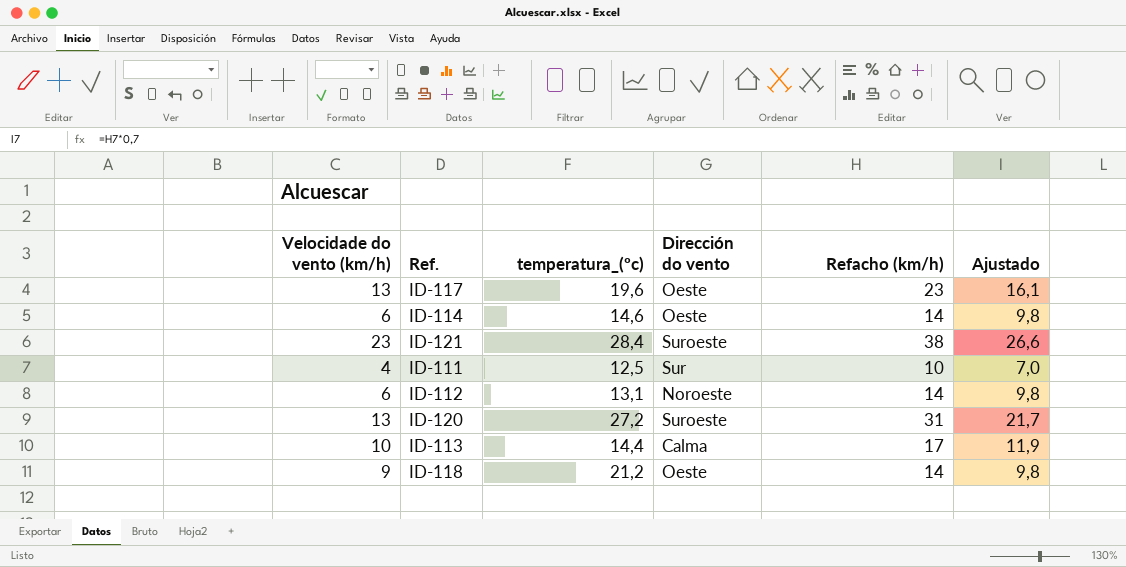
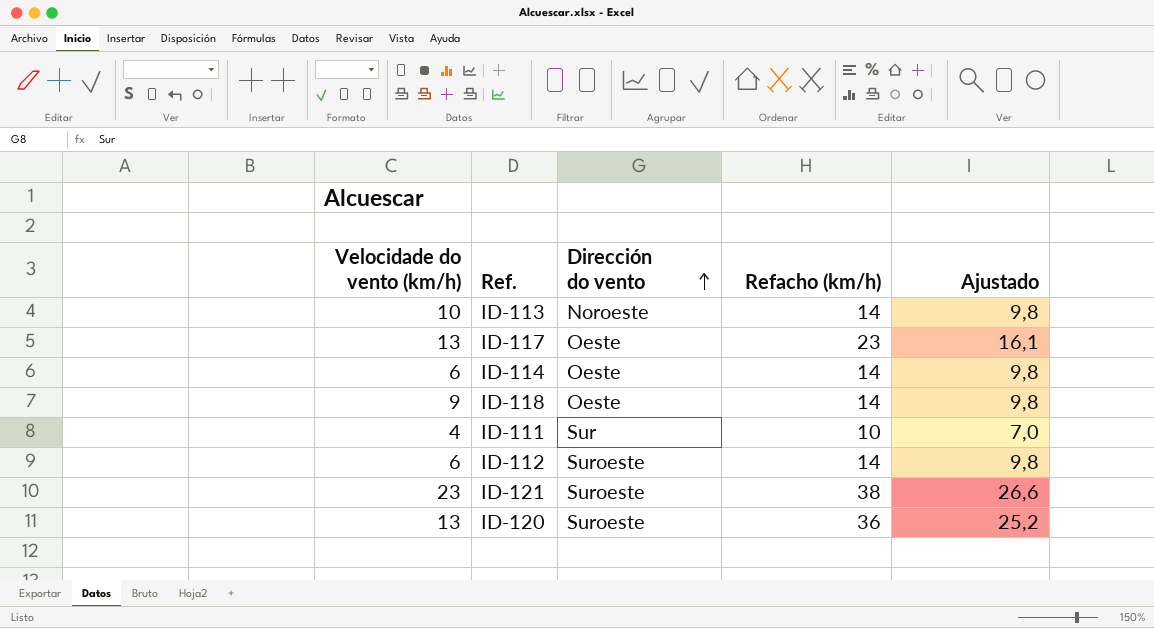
row order: none -> Dirección do vento ascending
column temperatura_(ºc) | position: 3 -> none
ID-113 | Dirección do vento: Calma -> Noroeste
ID-113 | Refacho (km/h): 17 -> 14
ID-113 | Ajustado: 11,9 -> 9,8
ID-112 | Dirección do vento: Noroeste -> Suroeste
ID-120 | Refacho (km/h): 31 -> 36
ID-120 | Ajustado: 21,7 -> 25,2

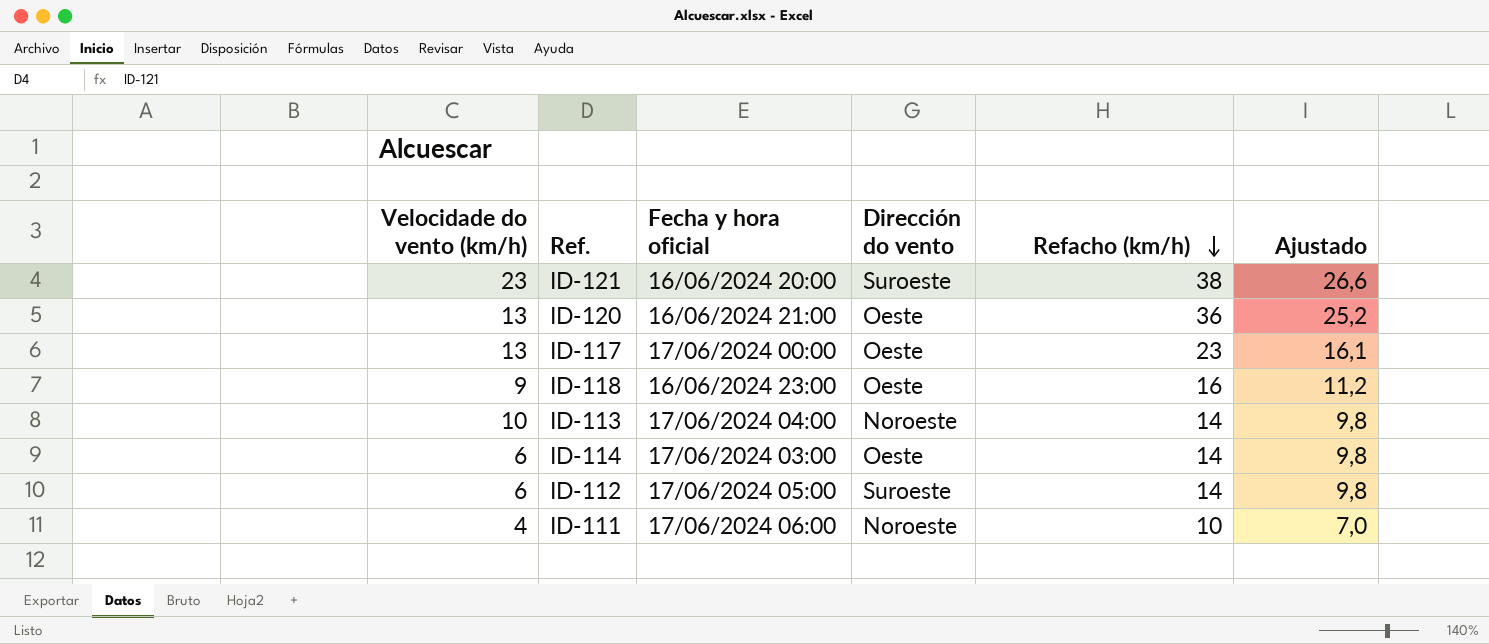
row order: Dirección do vento ascending -> Refacho (km/h) descending
column Fecha y hora oficial | position: none -> 3
ID-120 | Dirección do vento: Suroeste -> Oeste
ID-118 | Refacho (km/h): 14 -> 16
ID-118 | Ajustado: 9,8 -> 11,2
ID-111 | Dirección do vento: Sur -> Noroeste

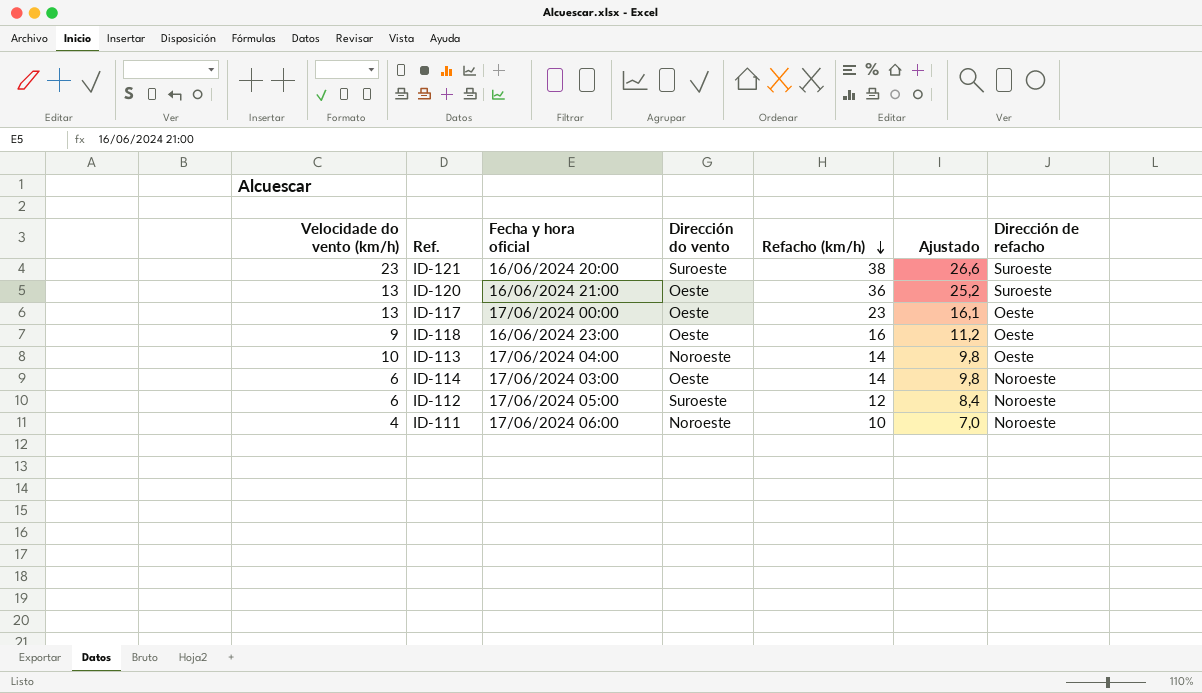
column Dirección de refacho | position: none -> 7
ID-112 | Refacho (km/h): 14 -> 12
ID-112 | Ajustado: 9,8 -> 8,4

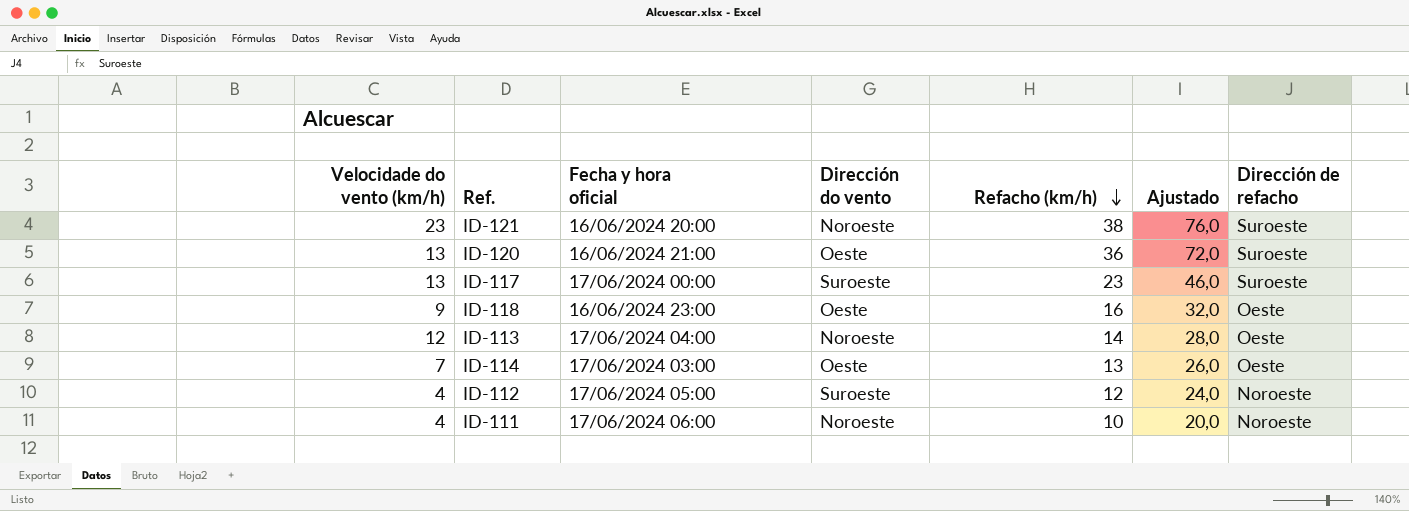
column Ajustado | formula: [Refacho (km/h)] * 0,7 -> [Refacho (km/h)] * 2
ID-121 | Dirección do vento: Suroeste -> Noroeste
ID-117 | Dirección do vento: Oeste -> Suroeste
ID-117 | Dirección de refacho: Oeste -> Suroeste
ID-113 | Velocidade do vento (km/h): 10 -> 12
ID-114 | Velocidade do vento (km/h): 6 -> 7
ID-114 | Refacho (km/h): 14 -> 13
ID-114 | Dirección de refacho: Noroeste -> Oeste
ID-112 | Velocidade do vento (km/h): 6 -> 4

